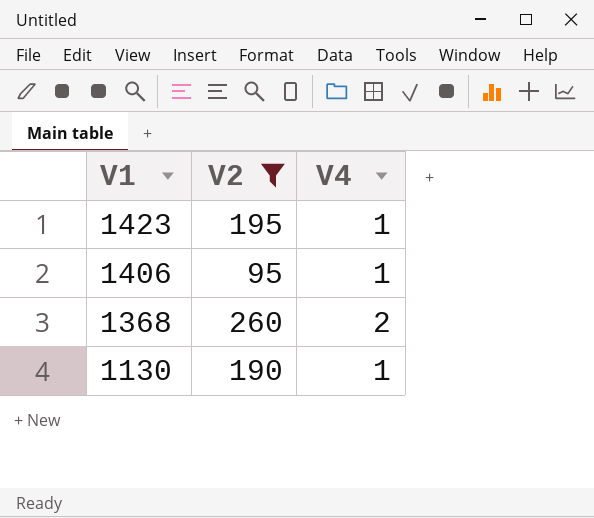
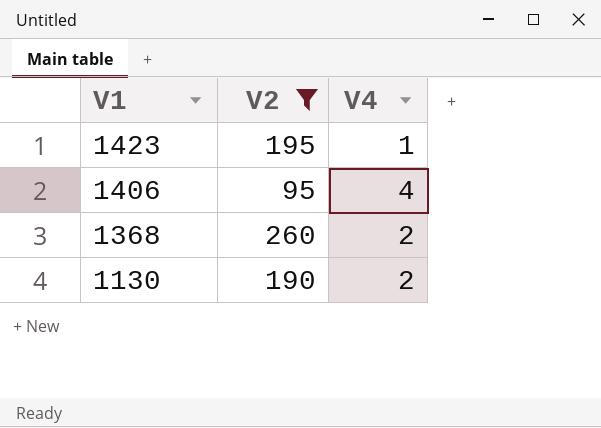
1406 | V4: 1 -> 4
1130 | V4: 1 -> 2

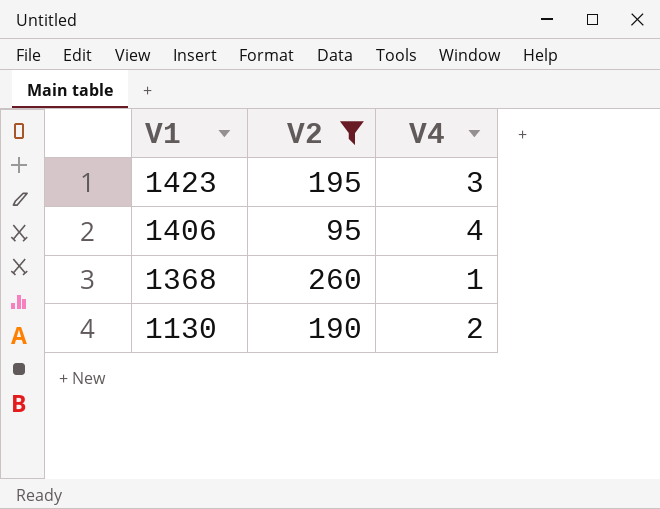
1423 | V4: 1 -> 3
1368 | V4: 2 -> 1

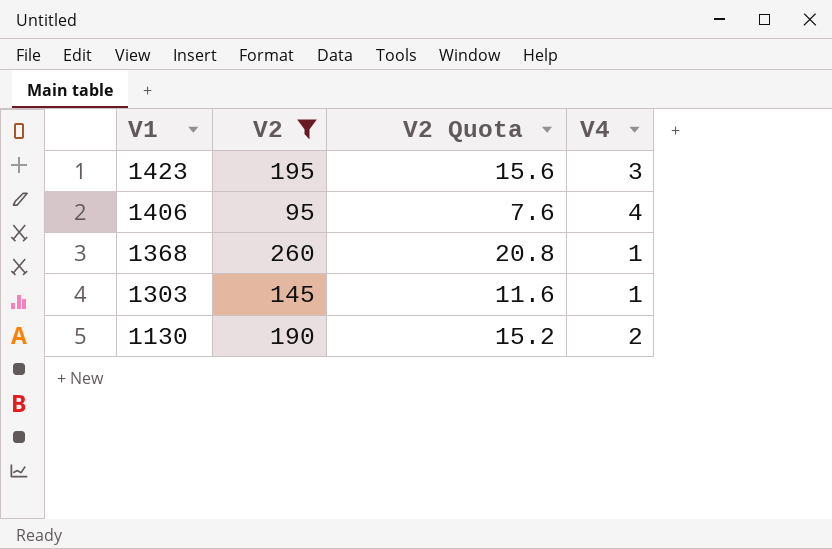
column V2 Quota | formula: none -> [V2] * 0.08
row 1303: none -> 145 | 11.6 | 1

